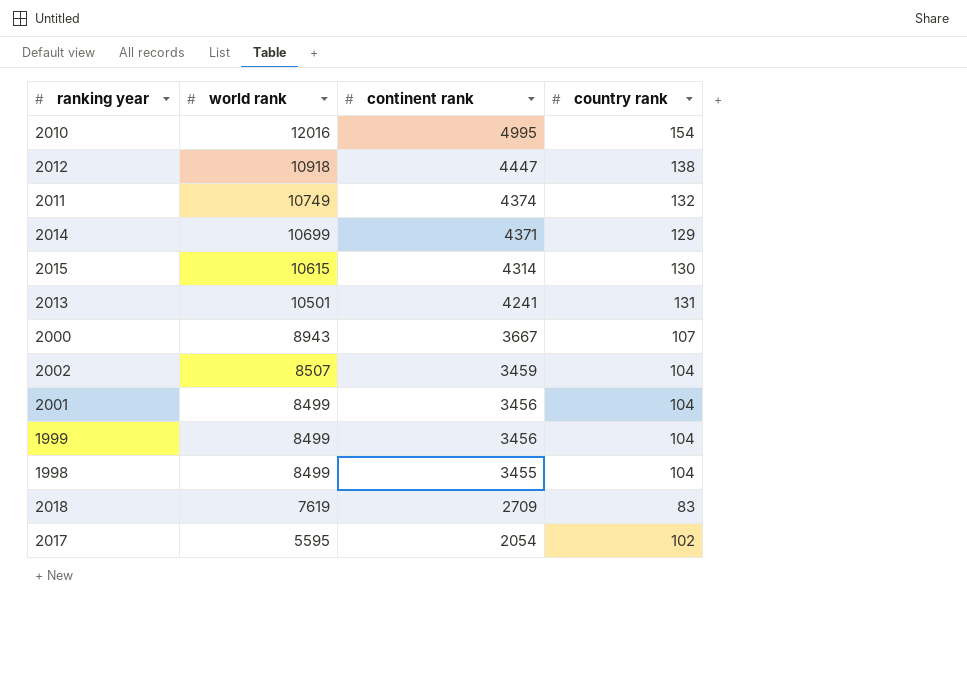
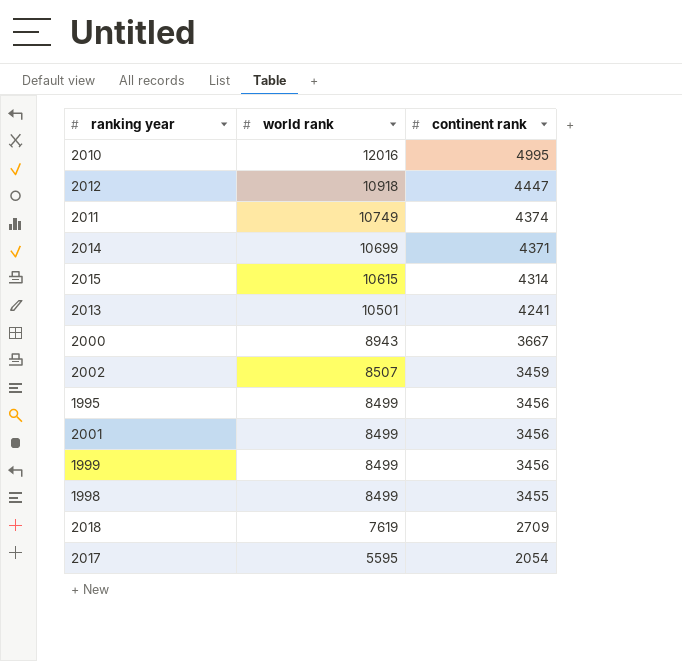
column country rank | position: 4 -> none
row 1995: none -> 8499 | 3456

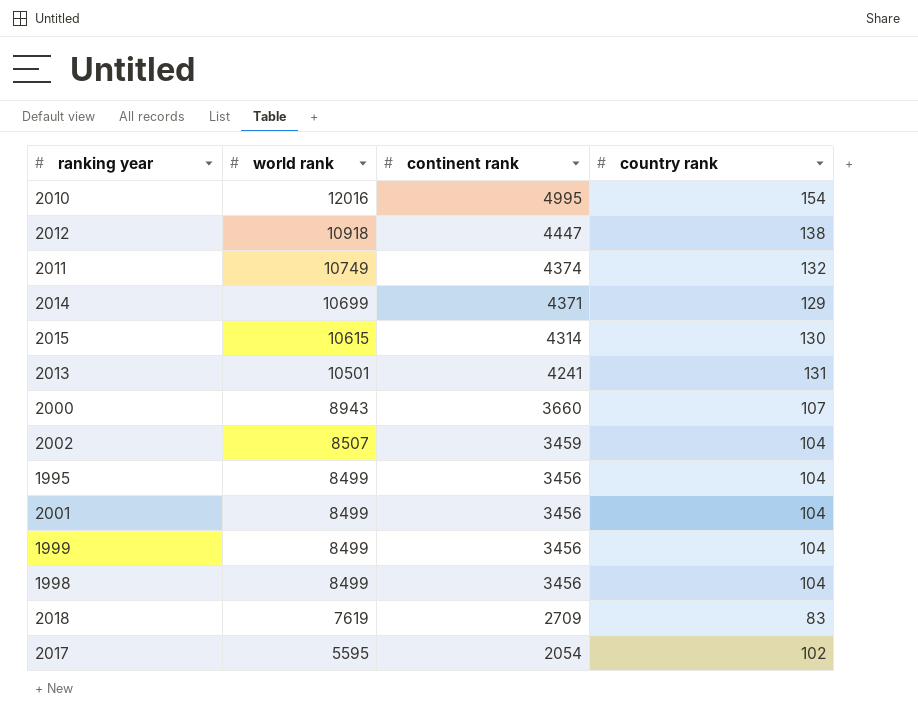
column country rank | position: none -> 4
2000 | continent rank: 3667 -> 3660
1998 | continent rank: 3455 -> 3456

